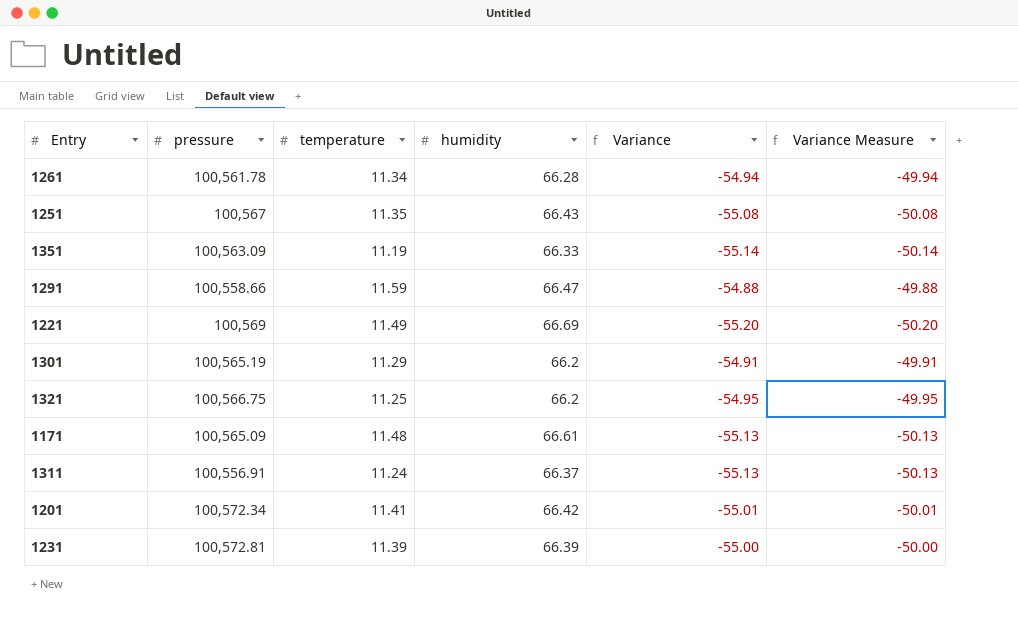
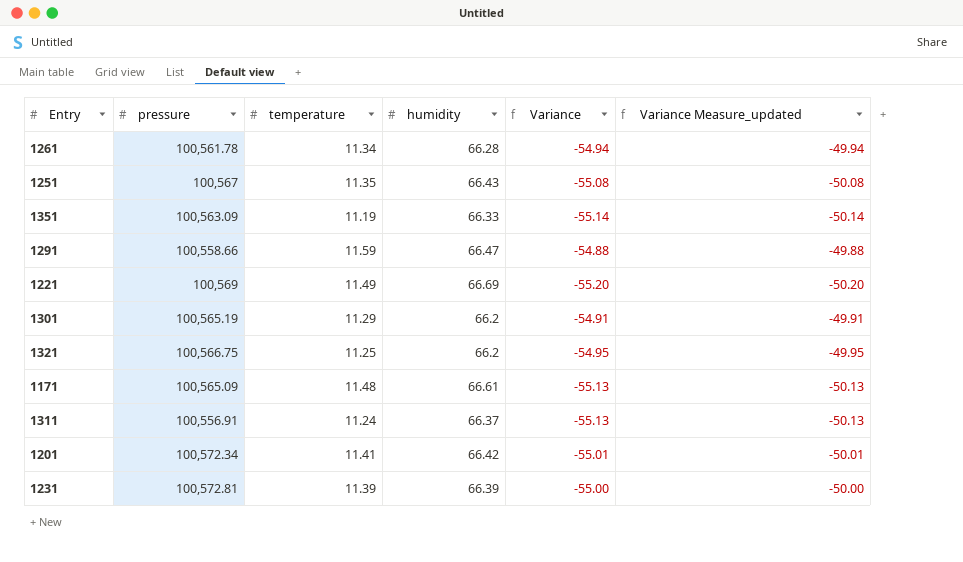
column name: Variance Measure -> Variance Measure_updated

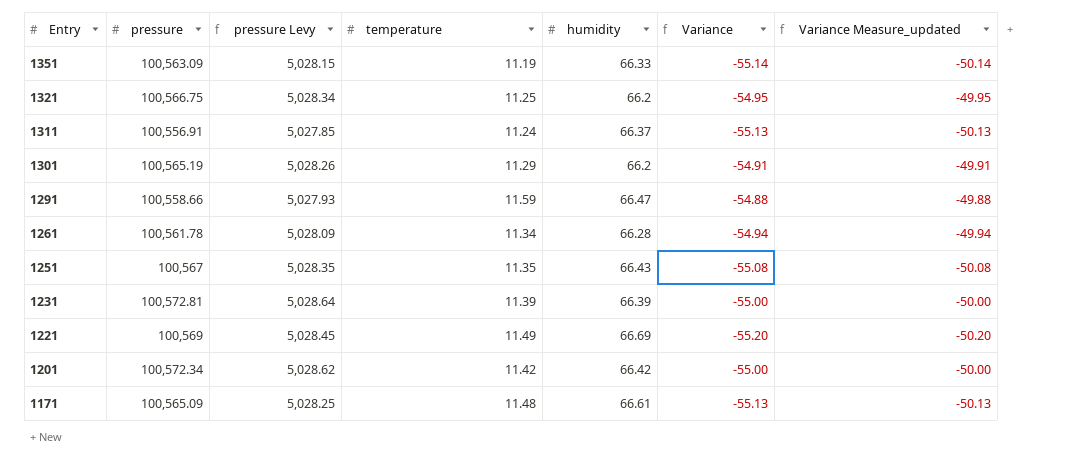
row order: none -> Entry descending
column pressure Levy | formula: none -> [pressure] * 0.05
1201 | temperature: 11.41 -> 11.42
1201 | Variance: -55.01 -> -55.00
1201 | Variance Measure_updated: -50.01 -> -50.00

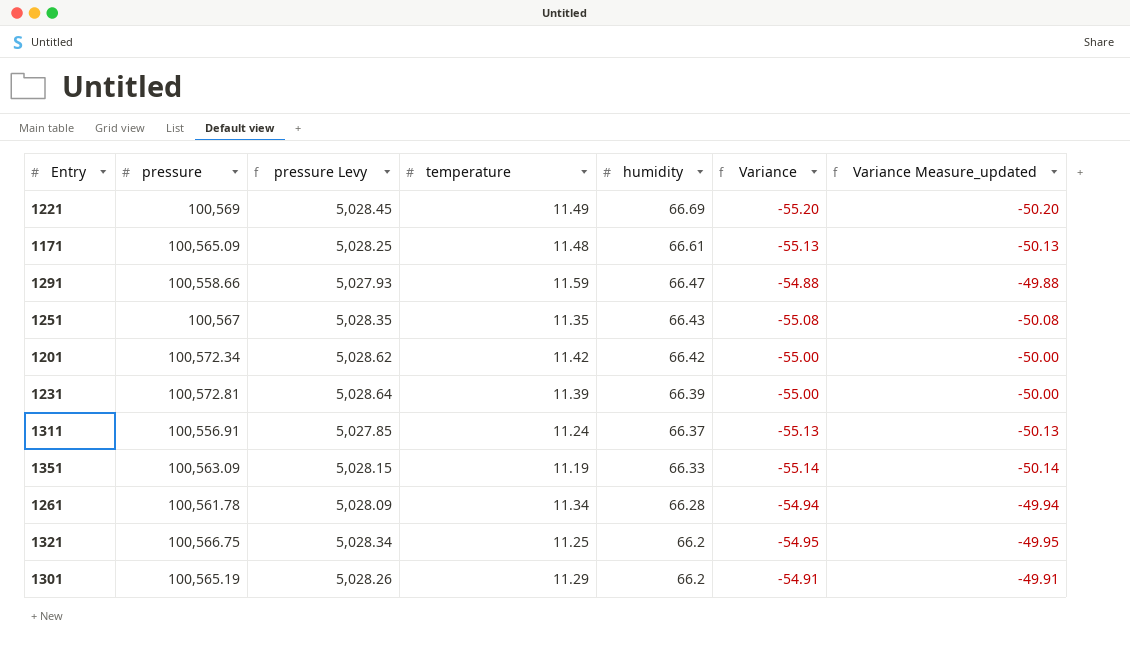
row order: Entry descending -> humidity descending

